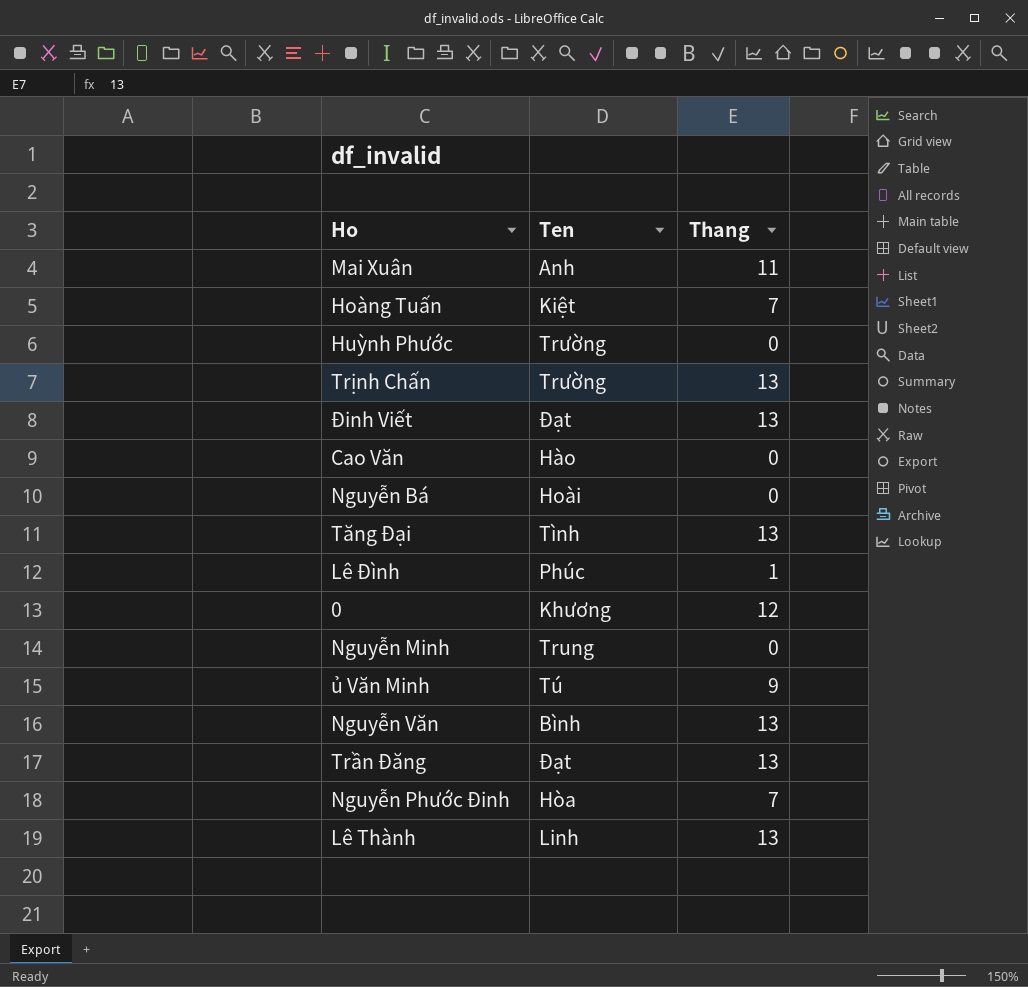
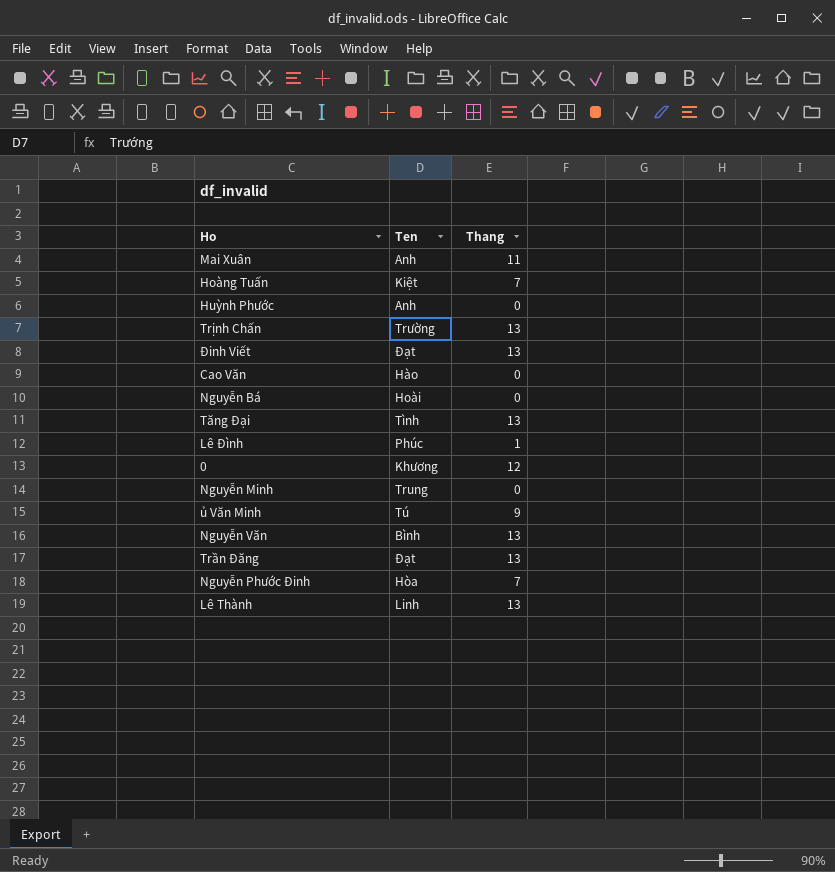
Huỳnh Phước | Ten: Trường -> Anh

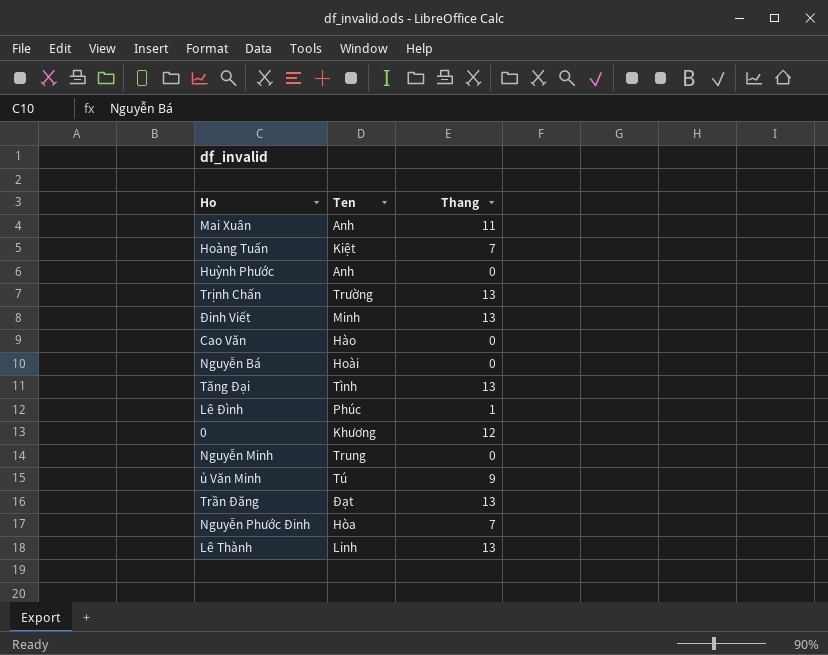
row Nguyễn Văn: Bình | 13 -> none
Đinh Viết | Ten: Đạt -> Minh

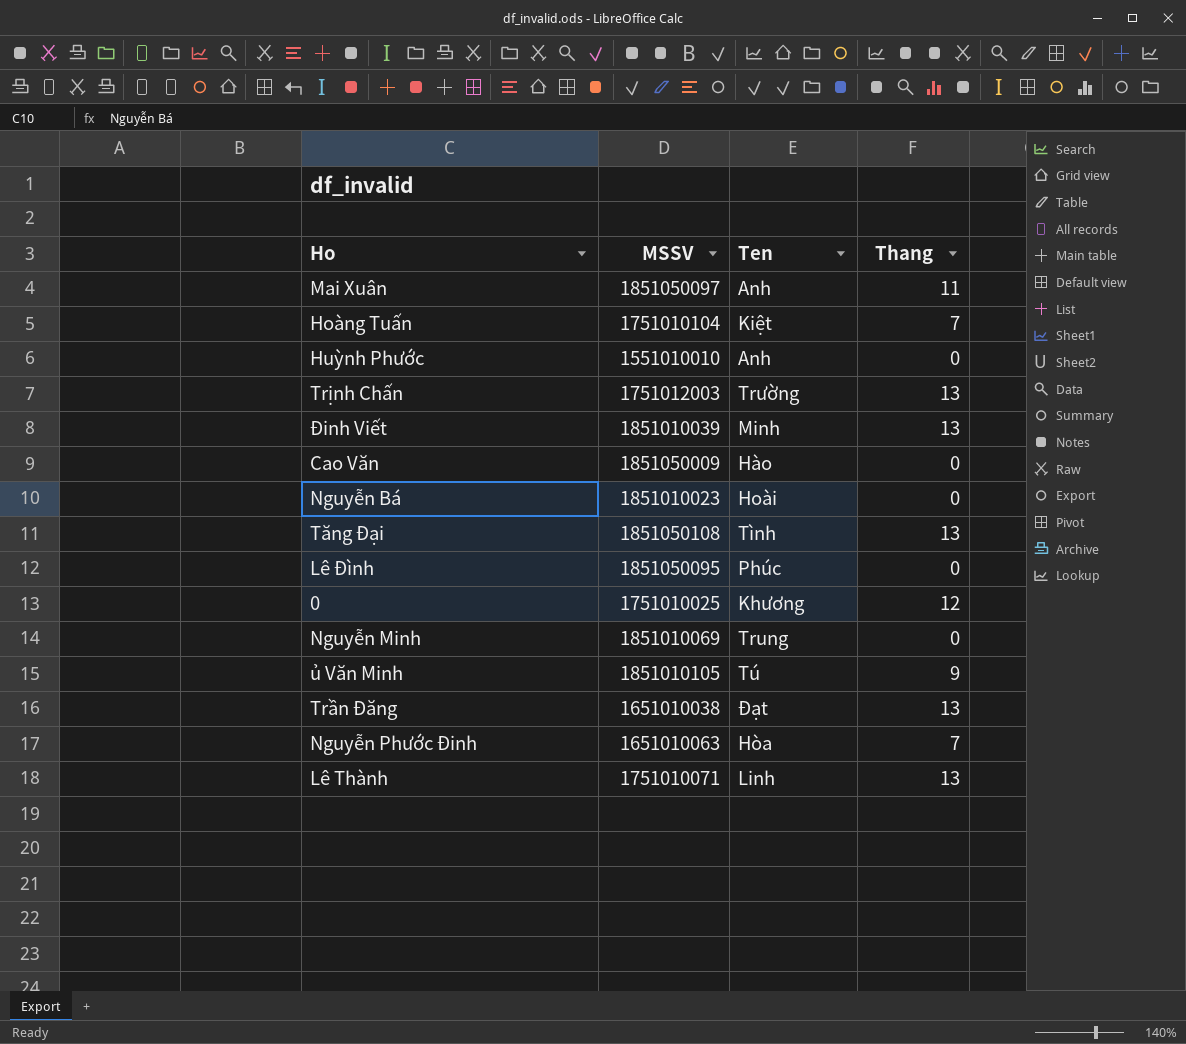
column MSSV | position: none -> 2
Lê Đình | Thang: 1 -> 0

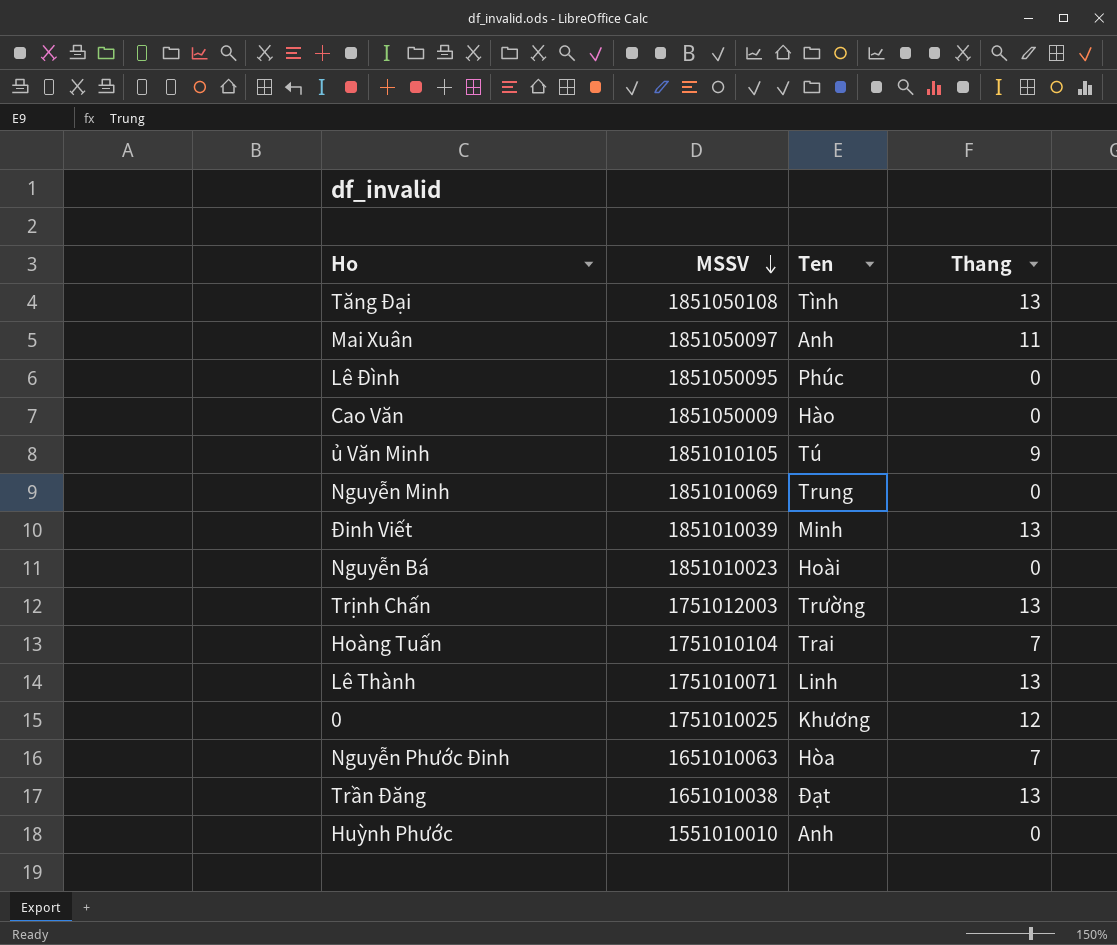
row order: none -> MSSV descending
Hoàng Tuấn | Ten: Kiệt -> Trai

